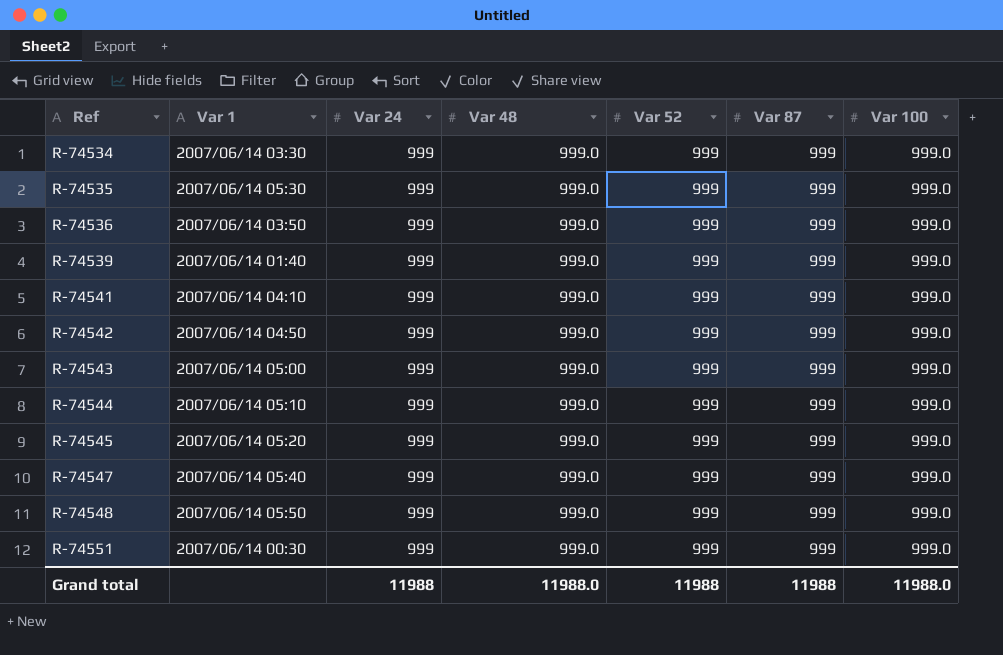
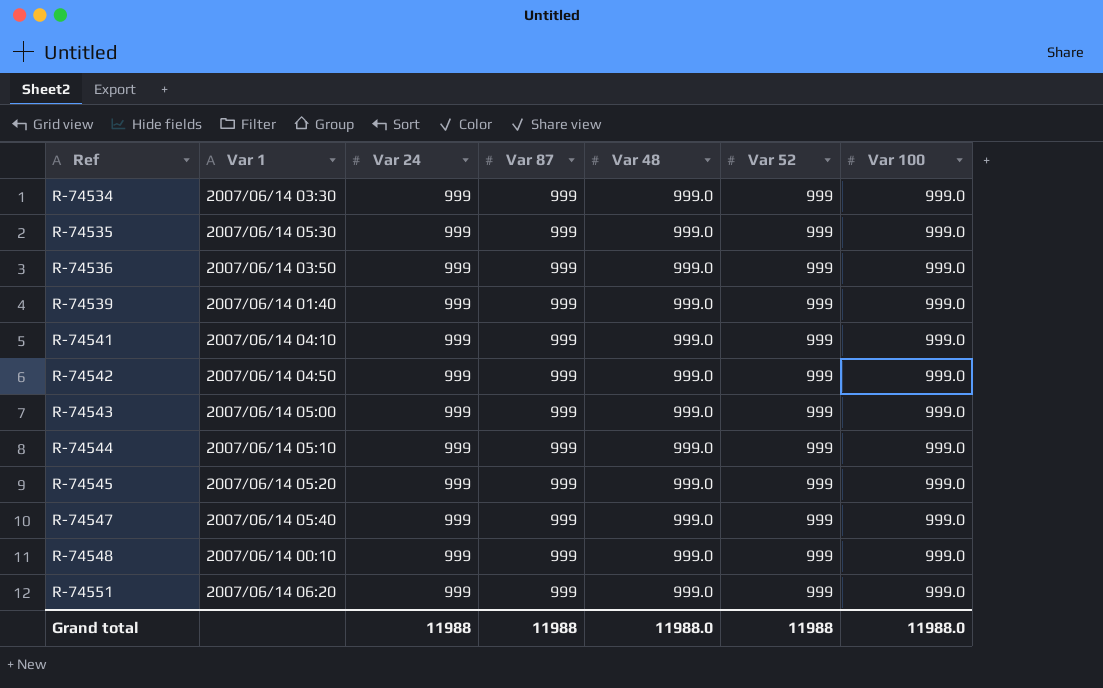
column Var 87 | position: 6 -> 4
R-74548 | Var 1: 2007/06/14 05:50 -> 2007/06/14 00:10
R-74551 | Var 1: 2007/06/14 00:30 -> 2007/06/14 06:20

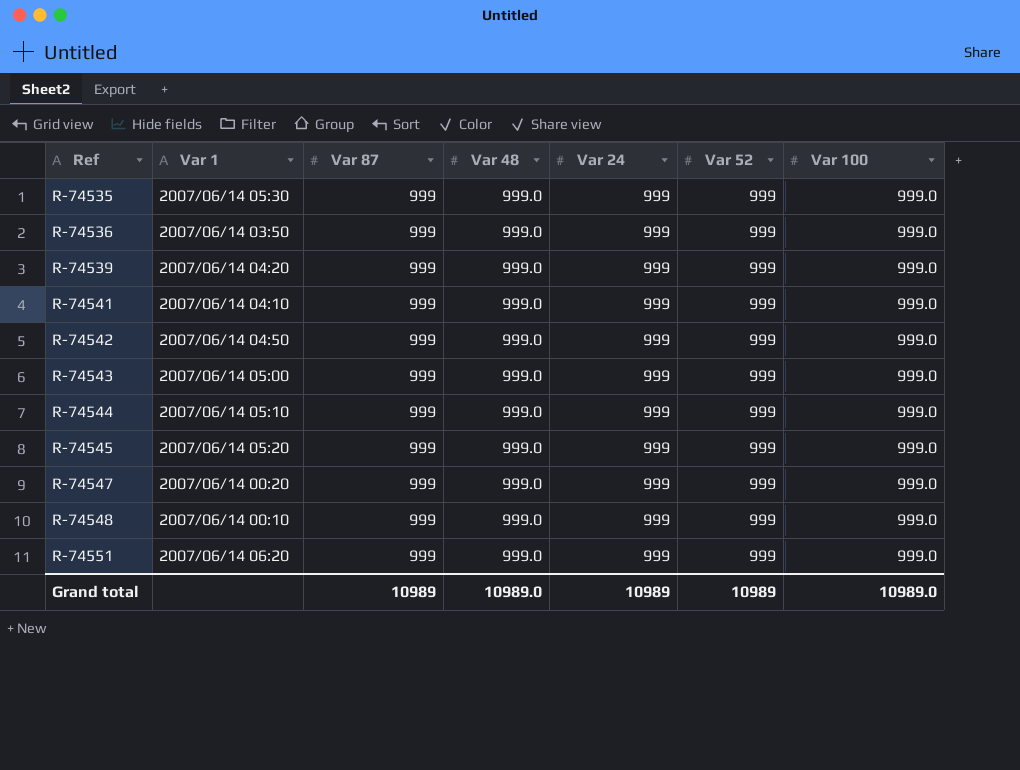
column Var 24 | position: 3 -> 5
row R-74534: 2007/06/14 03:30 | 999 | 999 | 999.0 | 999 | 999.0 -> none
R-74539 | Var 1: 2007/06/14 01:40 -> 2007/06/14 04:20
R-74547 | Var 1: 2007/06/14 05:40 -> 2007/06/14 00:20
Grand total | Var 87: 11988 -> 10989
Grand total | Var 48: 11988.0 -> 10989.0
Grand total | Var 24: 11988 -> 10989
Grand total | Var 52: 11988 -> 10989
Grand total | Var 100: 11988.0 -> 10989.0

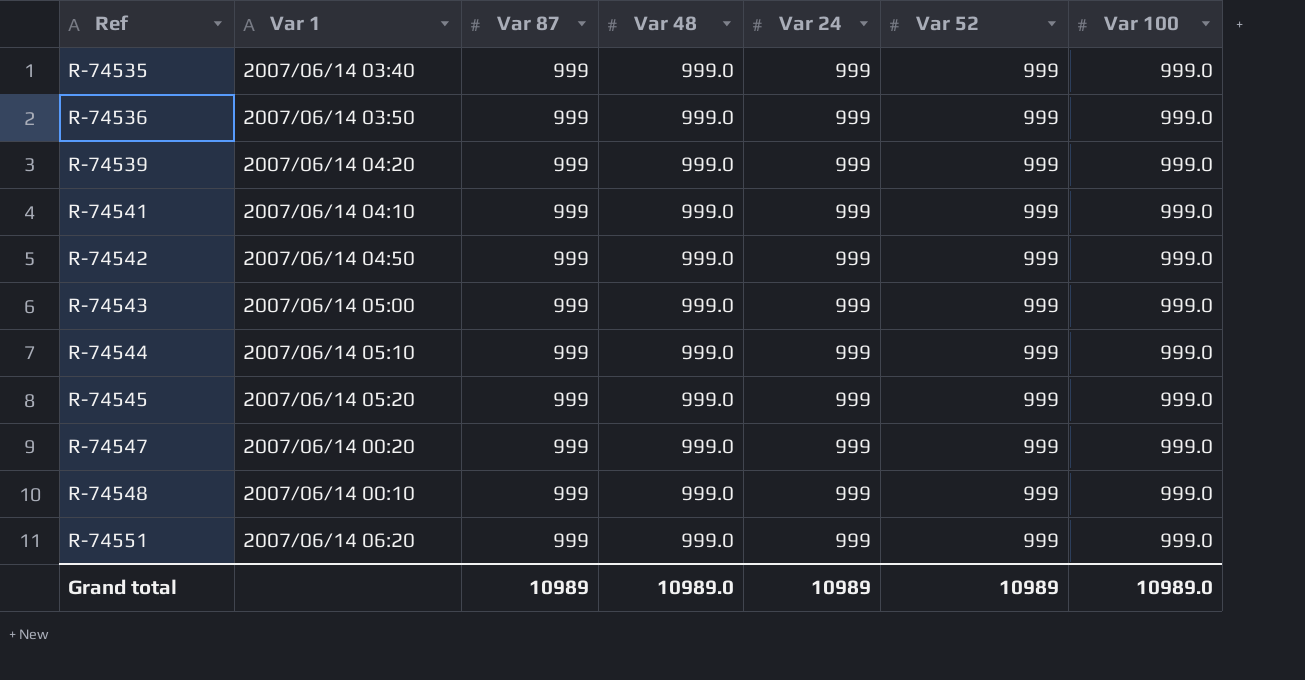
R-74535 | Var 1: 2007/06/14 05:30 -> 2007/06/14 03:40

